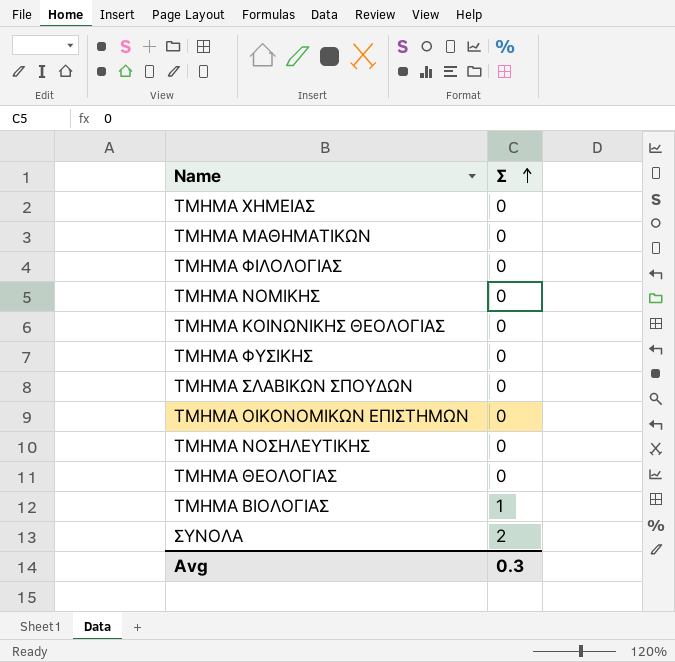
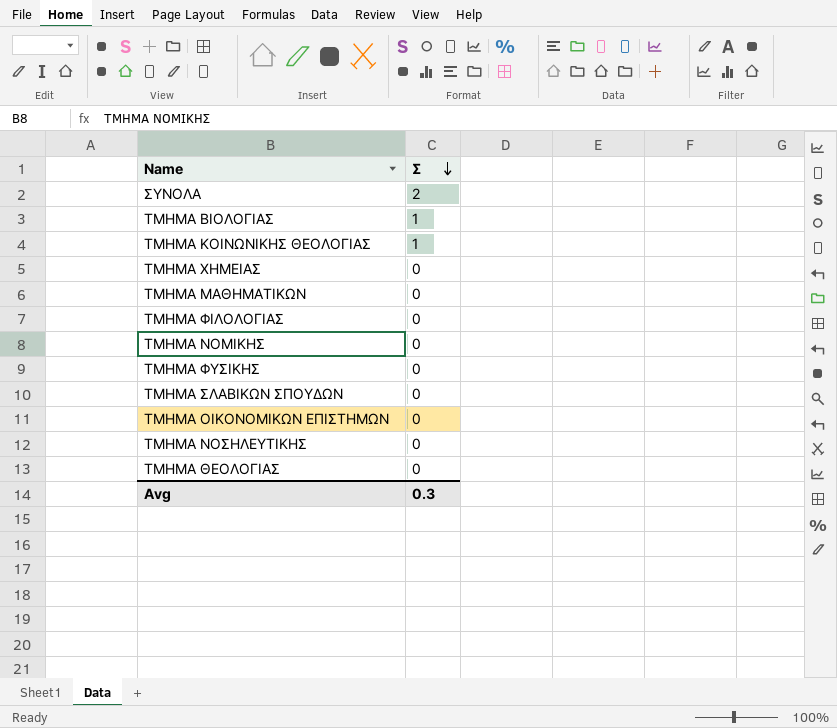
row order: Σ ascending -> Σ descending
ΤΜΗΜΑ ΚΟΙΝΩΝΙΚΗΣ ΘΕΟΛΟΓΙΑΣ | Σ: 0 -> 1

